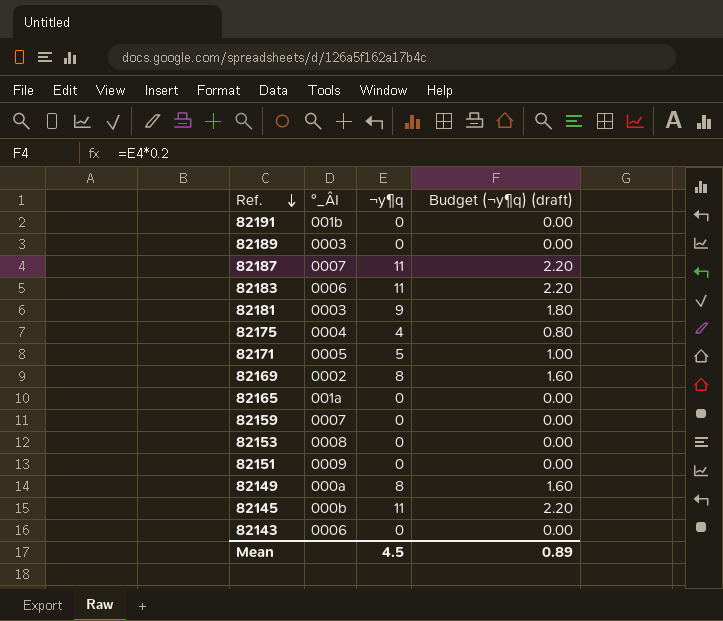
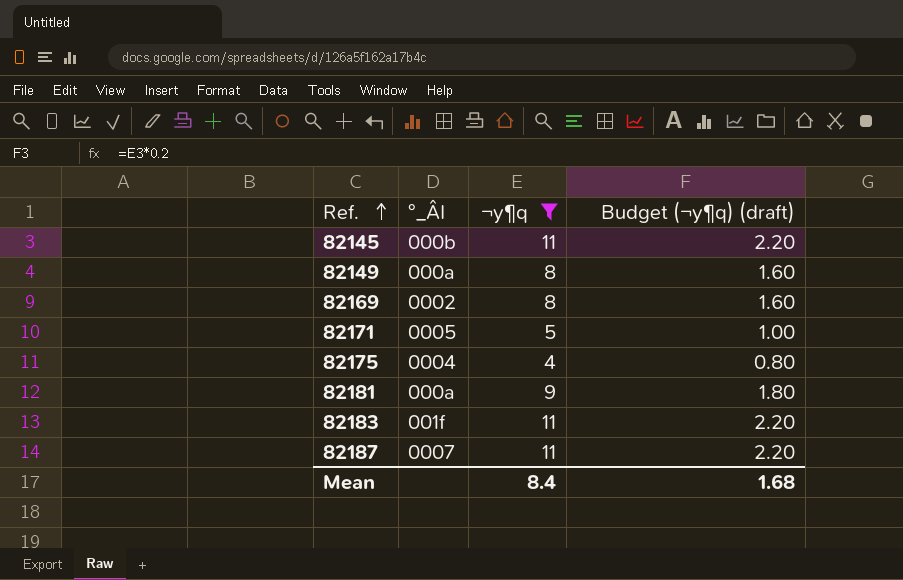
filter: none -> ¬y¶q != 0
row order: Ref. descending -> Ref. ascending
82181 | °_ÂI: 0003 -> 000a
82183 | °_ÂI: 0006 -> 001f
Mean | ¬y¶q: 4.5 -> 8.4
Mean | Budget (¬y¶q) (draft): 0.89 -> 1.68

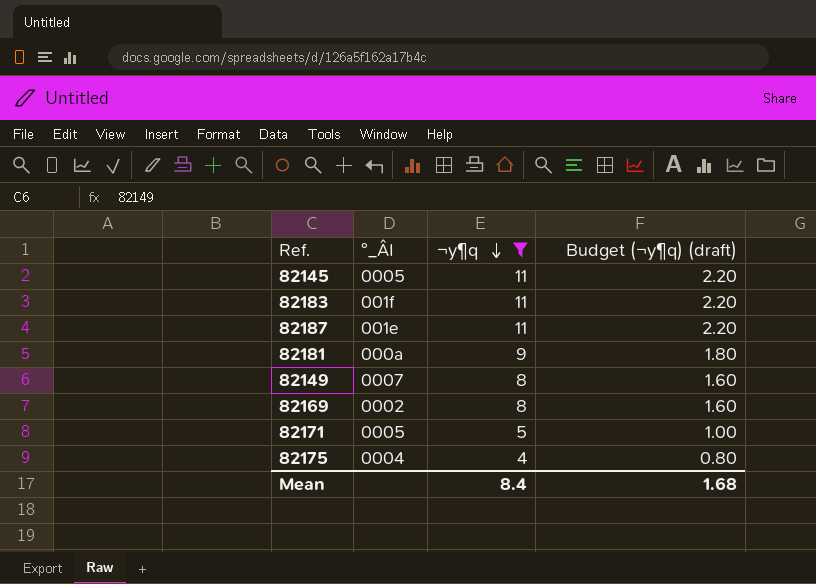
row order: Ref. ascending -> ¬y¶q descending
82145 | °_ÂI: 000b -> 0005
82187 | °_ÂI: 0007 -> 001e
82149 | °_ÂI: 000a -> 0007

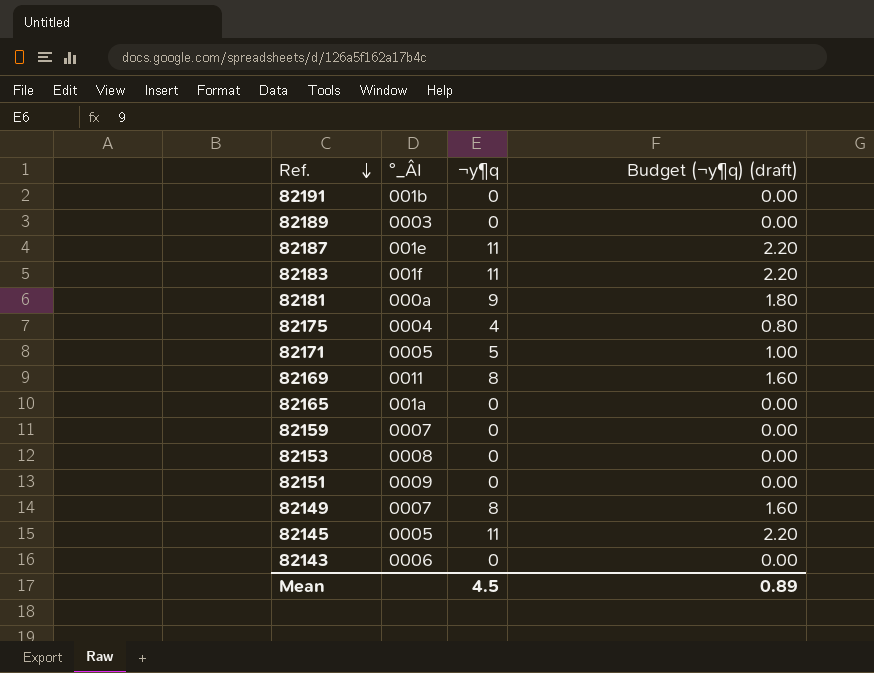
filter: ¬y¶q != 0 -> none
row order: ¬y¶q descending -> Ref. descending
82169 | °_ÂI: 0002 -> 0011
Mean | ¬y¶q: 8.4 -> 4.5
Mean | Budget (¬y¶q) (draft): 1.68 -> 0.89

